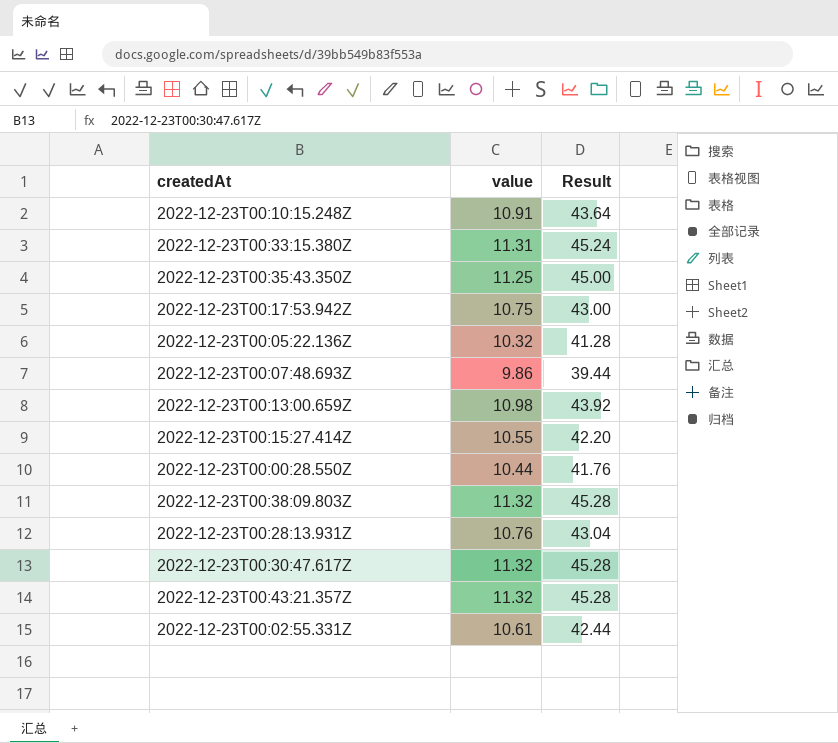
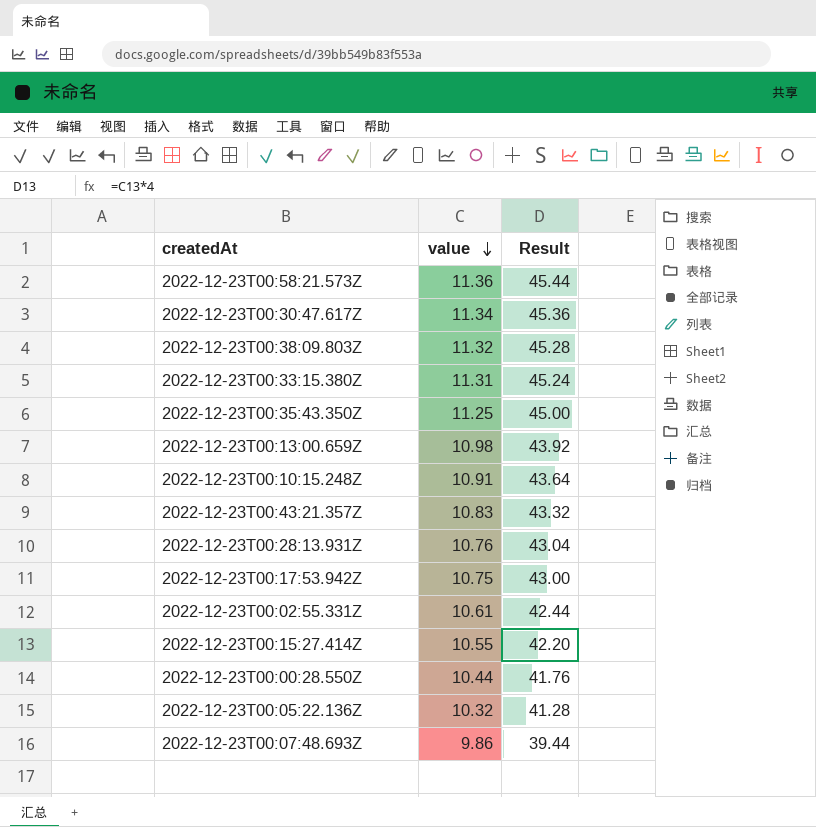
row order: none -> value descending
row 2022-12-23T00:58:21.573Z: none -> 11.36 | 45.44
2022-12-23T00:30:47.617Z | value: 11.32 -> 11.34
2022-12-23T00:30:47.617Z | Result: 45.28 -> 45.36
2022-12-23T00:43:21.357Z | value: 11.32 -> 10.83
2022-12-23T00:43:21.357Z | Result: 45.28 -> 43.32

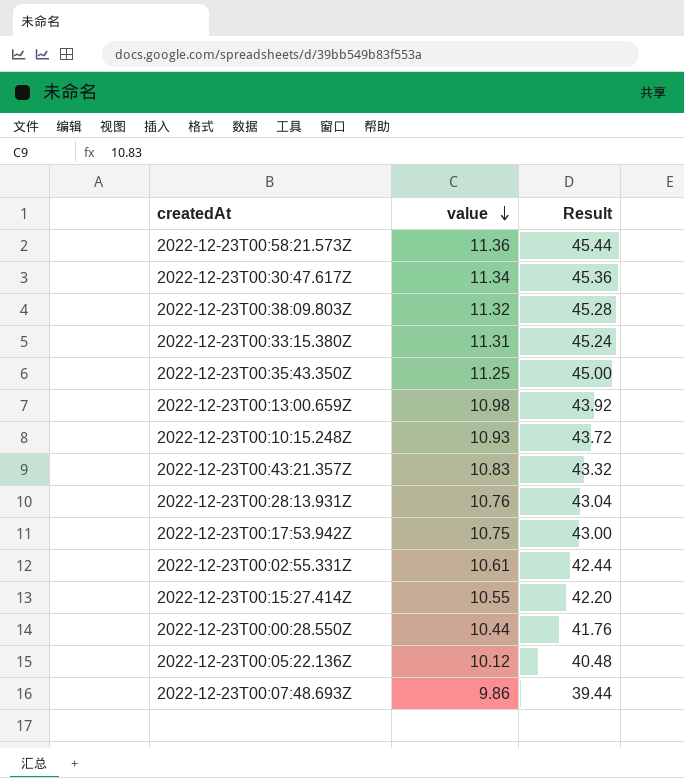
2022-12-23T00:10:15.248Z | value: 10.91 -> 10.93
2022-12-23T00:10:15.248Z | Result: 43.64 -> 43.72
2022-12-23T00:05:22.136Z | value: 10.32 -> 10.12
2022-12-23T00:05:22.136Z | Result: 41.28 -> 40.48

